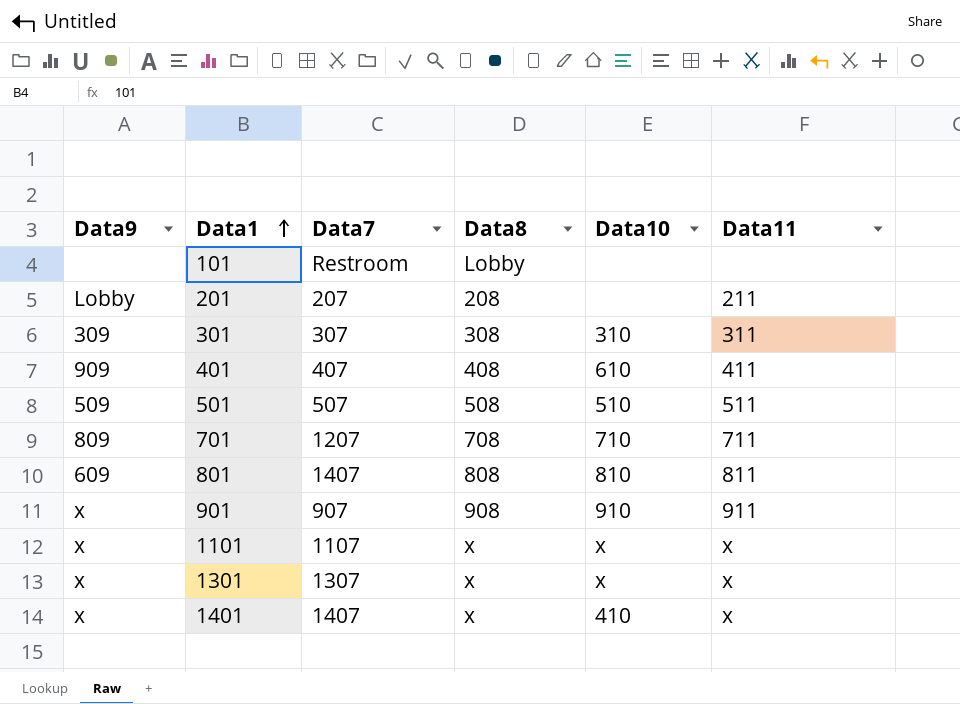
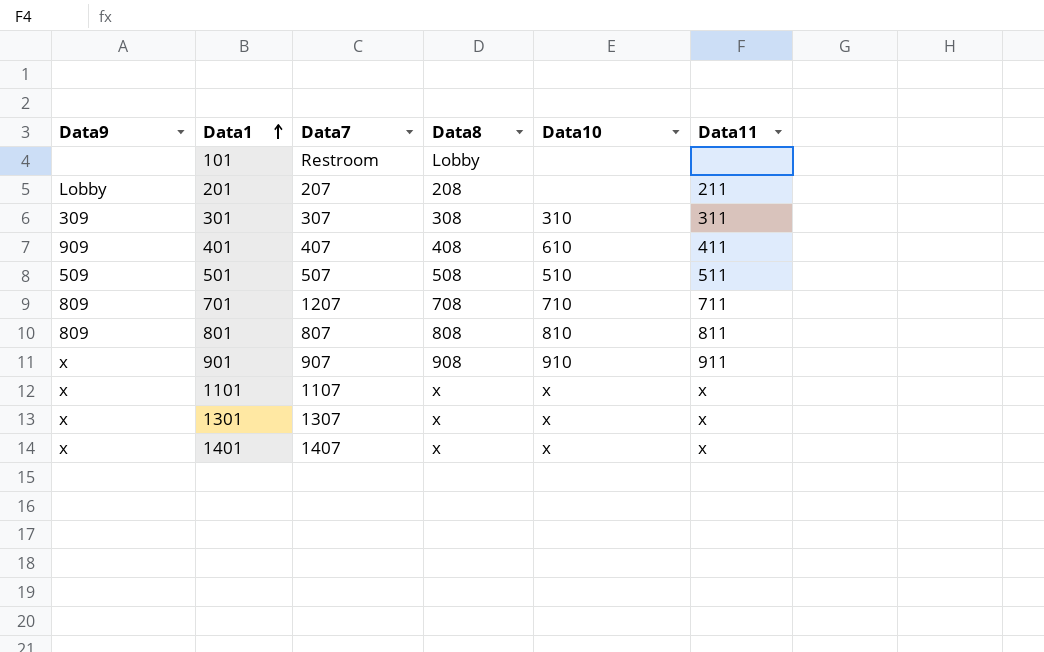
801 | Data9: 609 -> 809
801 | Data7: 1407 -> 807
1401 | Data10: 410 -> x

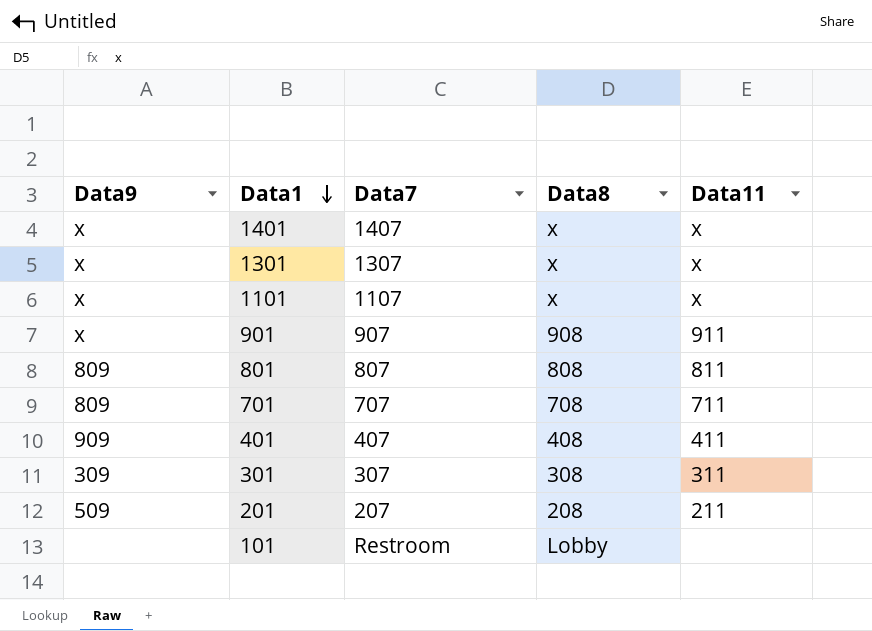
row order: Data1 ascending -> Data1 descending
column Data10 | position: 5 -> none
row 501: 509 | 507 | 508 | 510 | 511 -> none
701 | Data7: 1207 -> 707
201 | Data9: Lobby -> 509

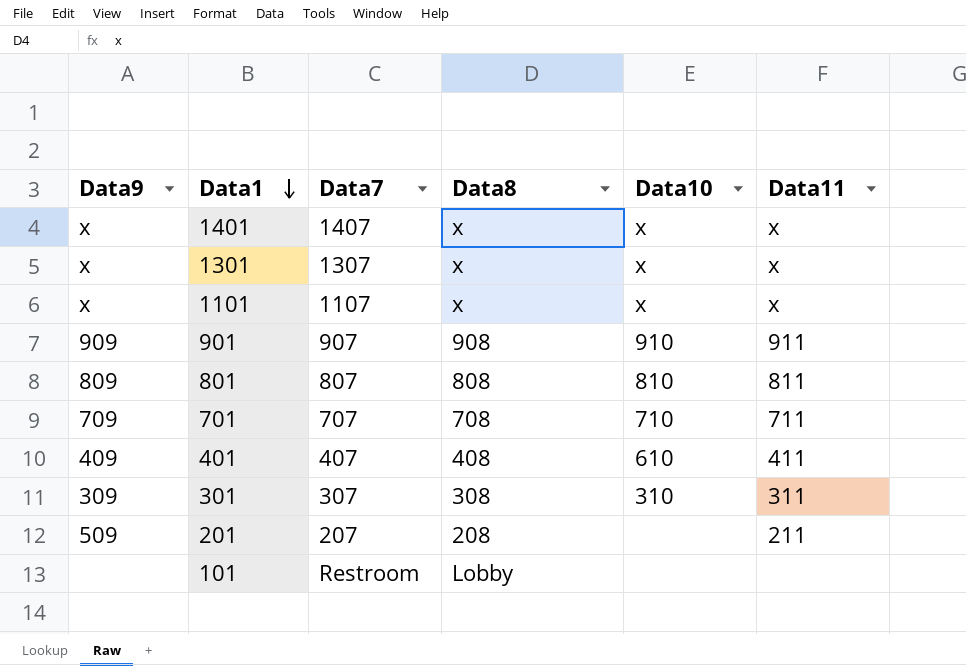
column Data10 | position: none -> 5
901 | Data9: x -> 909
701 | Data9: 809 -> 709
401 | Data9: 909 -> 409

